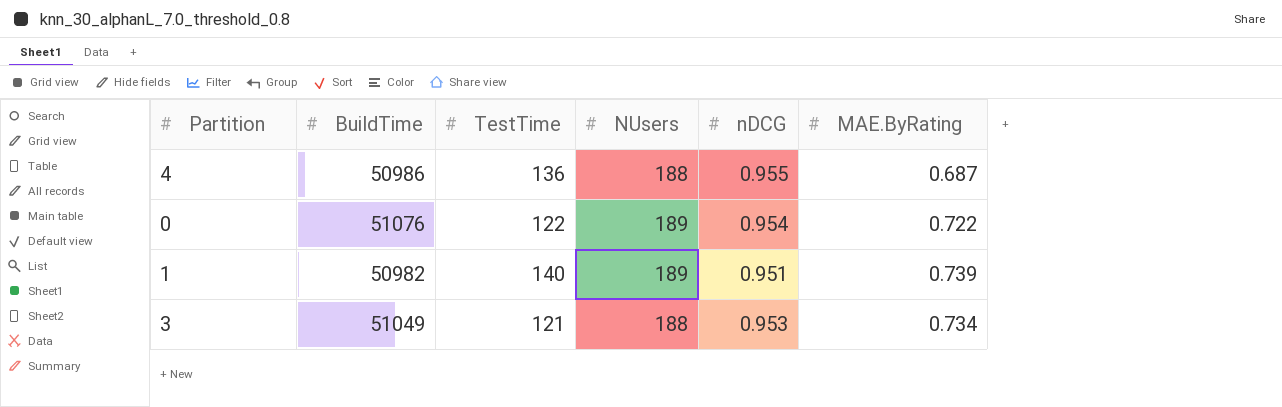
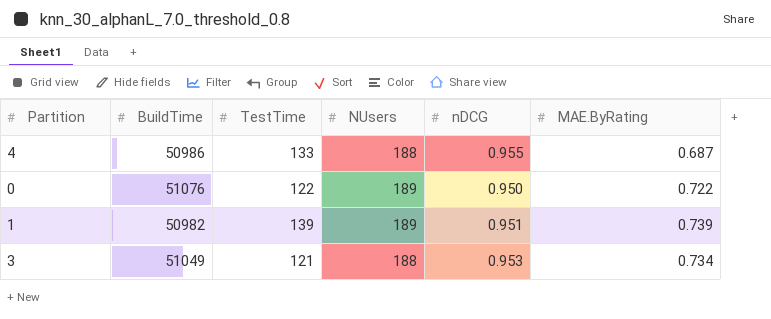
4 | TestTime: 136 -> 133
0 | nDCG: 0.954 -> 0.950
1 | TestTime: 140 -> 139

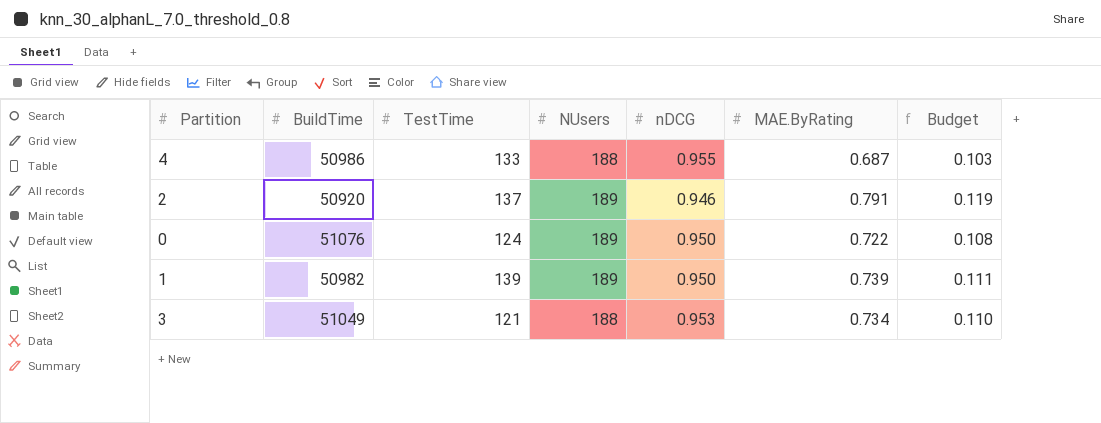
column Budget | formula: none -> [MAE.ByRating] * 0.15
row 2: none -> 50920 | 137 | 189 | 0.946 | 0.791 | 0.119
0 | TestTime: 122 -> 124
1 | nDCG: 0.951 -> 0.950

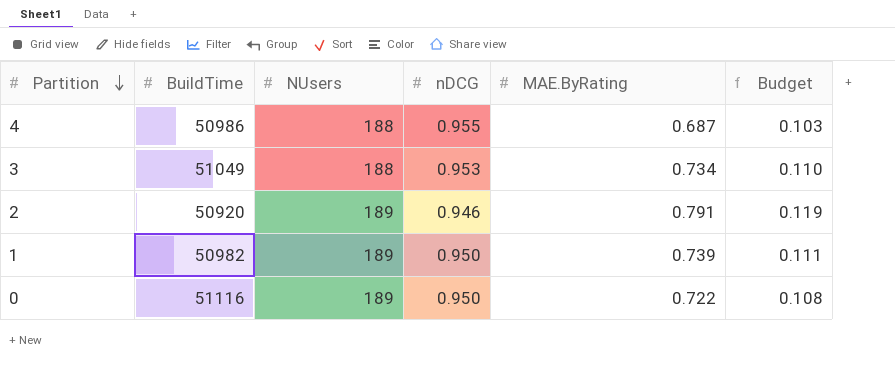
row order: none -> Partition descending
column TestTime | position: 3 -> none
0 | BuildTime: 51076 -> 51116

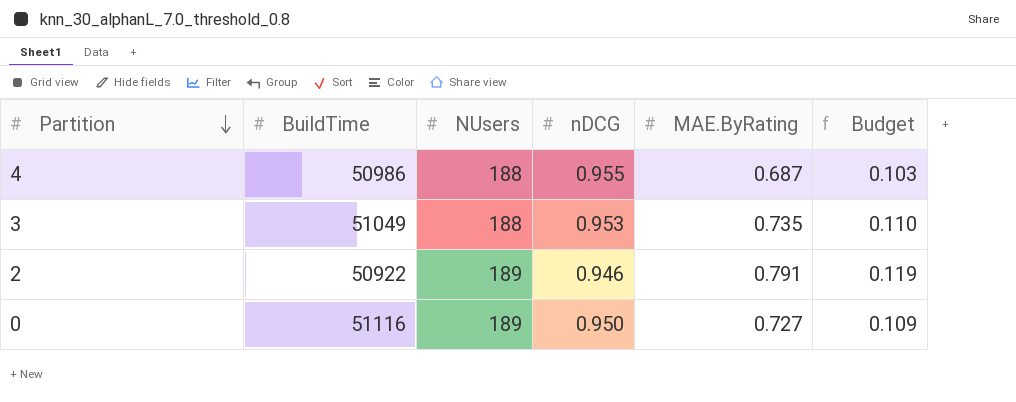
row 1: 50982 | 189 | 0.950 | 0.739 | 0.111 -> none
3 | MAE.ByRating: 0.734 -> 0.735
2 | BuildTime: 50920 -> 50922
0 | MAE.ByRating: 0.722 -> 0.727
0 | Budget: 0.108 -> 0.109

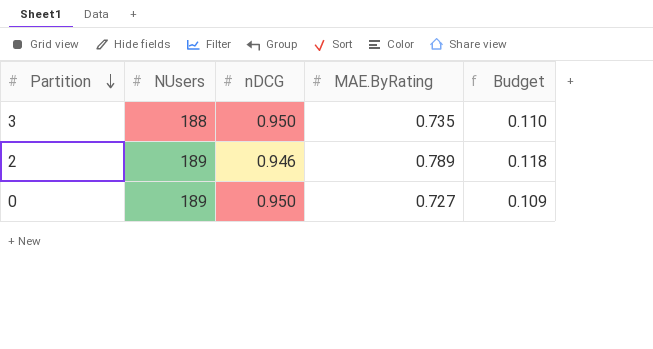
column BuildTime | position: 2 -> none
row 4: 50986 | 188 | 0.955 | 0.687 | 0.103 -> none
3 | nDCG: 0.953 -> 0.950
2 | MAE.ByRating: 0.791 -> 0.789
2 | Budget: 0.119 -> 0.118

